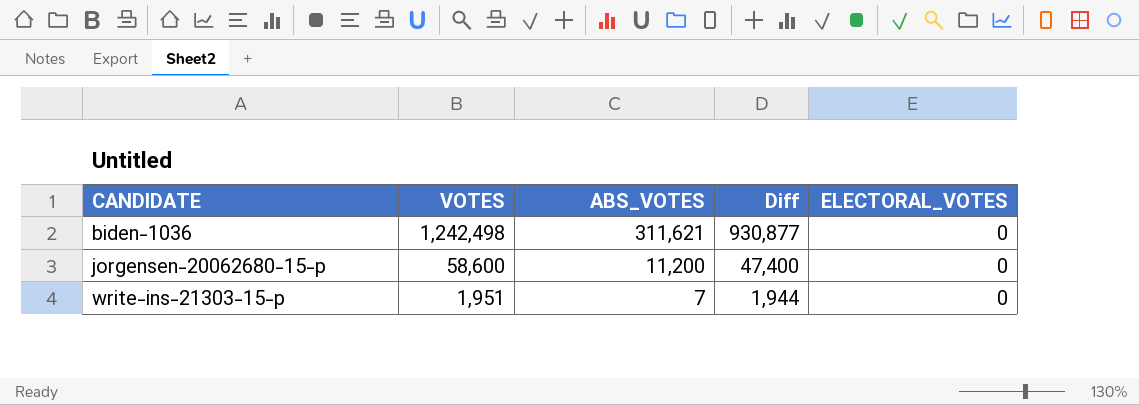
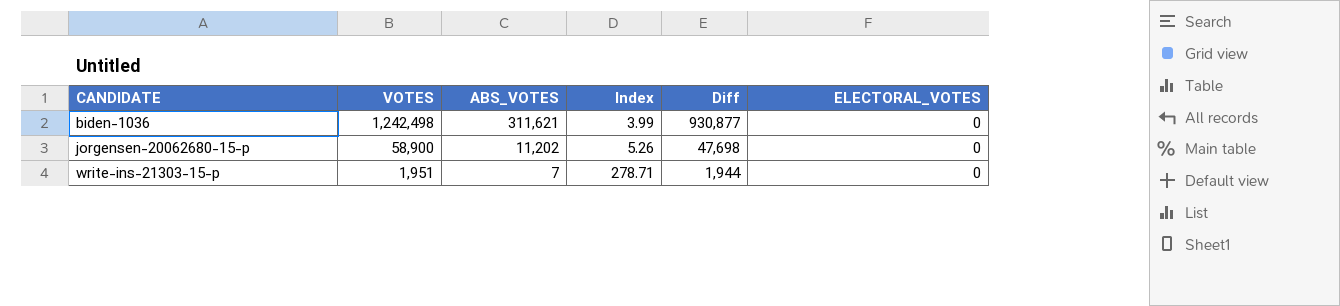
column Index | formula: none -> [VOTES] / [ABS_VOTES]
jorgensen-20062680-15-p | VOTES: 58,600 -> 58,900
jorgensen-20062680-15-p | ABS_VOTES: 11,200 -> 11,202
jorgensen-20062680-15-p | Diff: 47,400 -> 47,698

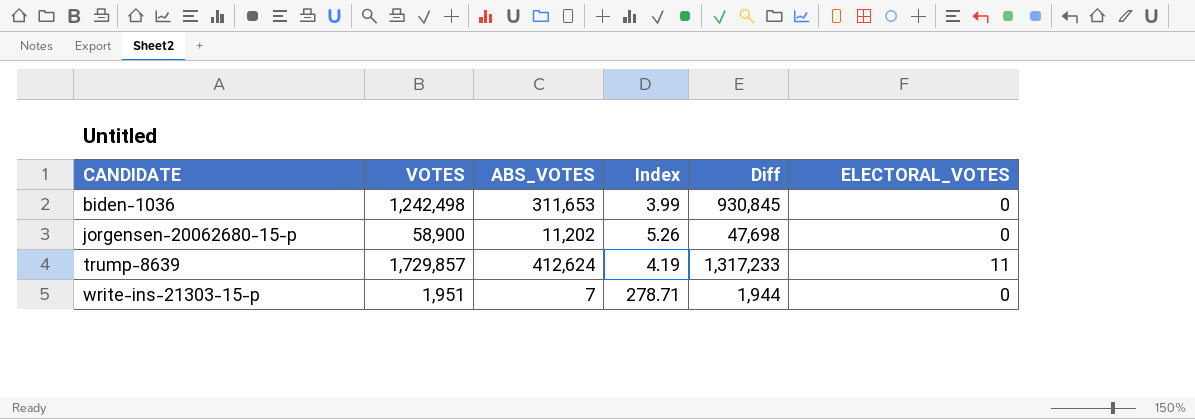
biden-1036 | ABS_VOTES: 311,621 -> 311,653
biden-1036 | Diff: 930,877 -> 930,845
row trump-8639: none -> 1,729,857 | 412,624 | 4.19 | 1,317,233 | 11

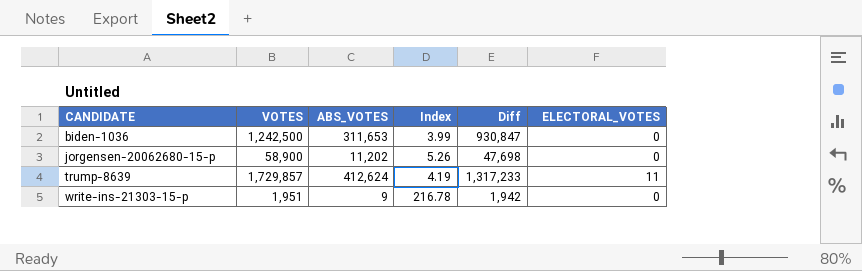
biden-1036 | VOTES: 1,242,498 -> 1,242,500
biden-1036 | Diff: 930,845 -> 930,847
write-ins-21303-15-p | ABS_VOTES: 7 -> 9
write-ins-21303-15-p | Index: 278.71 -> 216.78
write-ins-21303-15-p | Diff: 1,944 -> 1,942

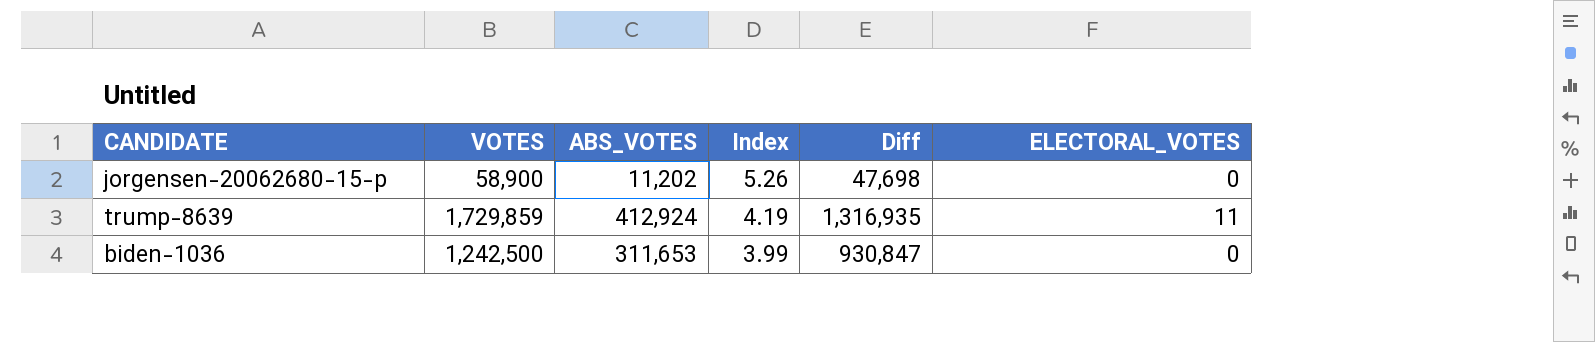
row order: CANDIDATE ascending -> Index descending
row write-ins-21303-15-p: 1,951 | 9 | 216.78 | 1,942 | 0 -> none
trump-8639 | VOTES: 1,729,857 -> 1,729,859
trump-8639 | ABS_VOTES: 412,624 -> 412,924
trump-8639 | Diff: 1,317,233 -> 1,316,935

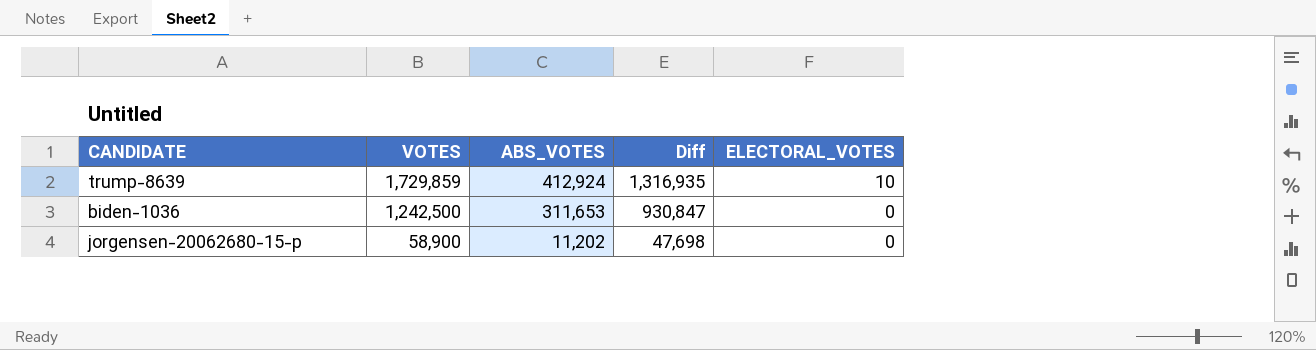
row order: Index descending -> VOTES descending
column Index | formula: [VOTES] / [ABS_VOTES] -> none
trump-8639 | ELECTORAL_VOTES: 11 -> 10

